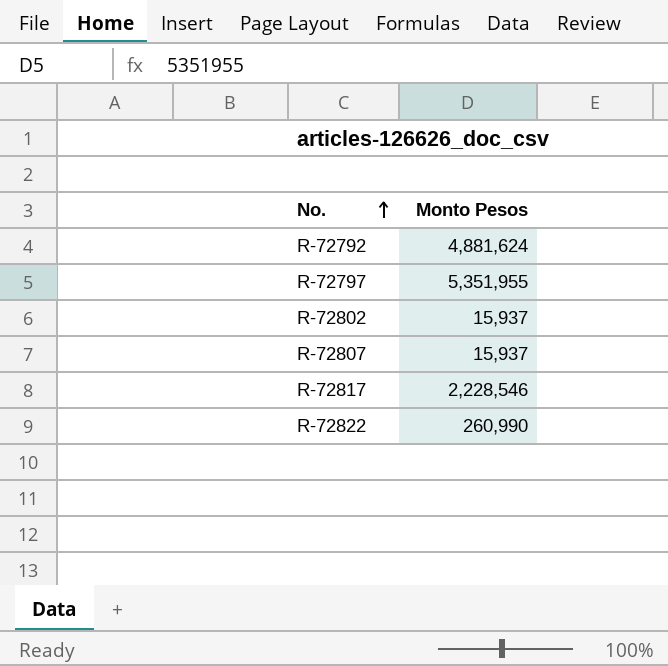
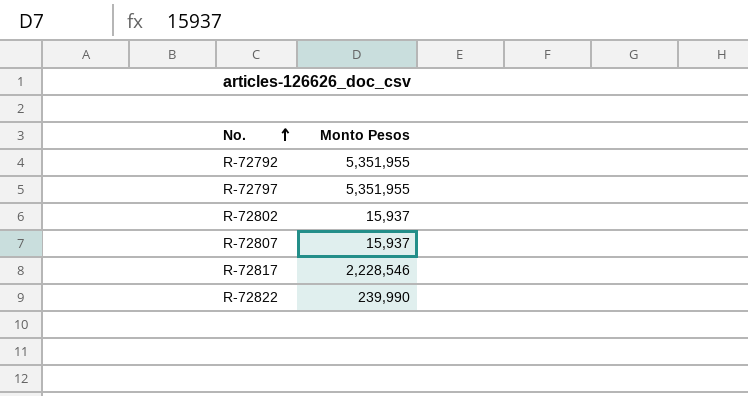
R-72792 | Monto Pesos: 4,881,624 -> 5,351,955
R-72822 | Monto Pesos: 260,990 -> 239,990

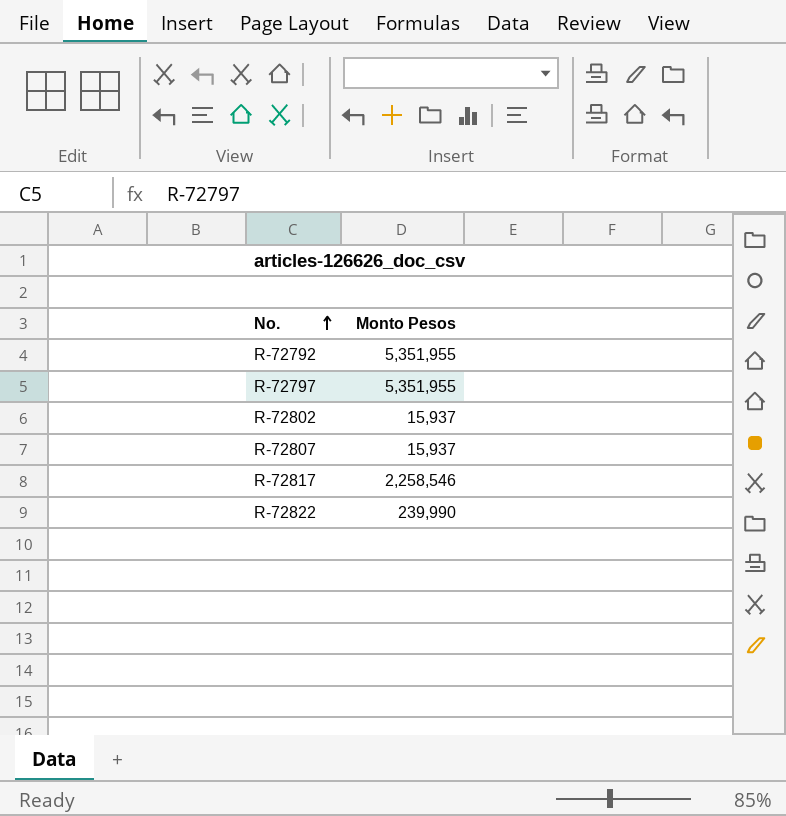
R-72817 | Monto Pesos: 2,228,546 -> 2,258,546

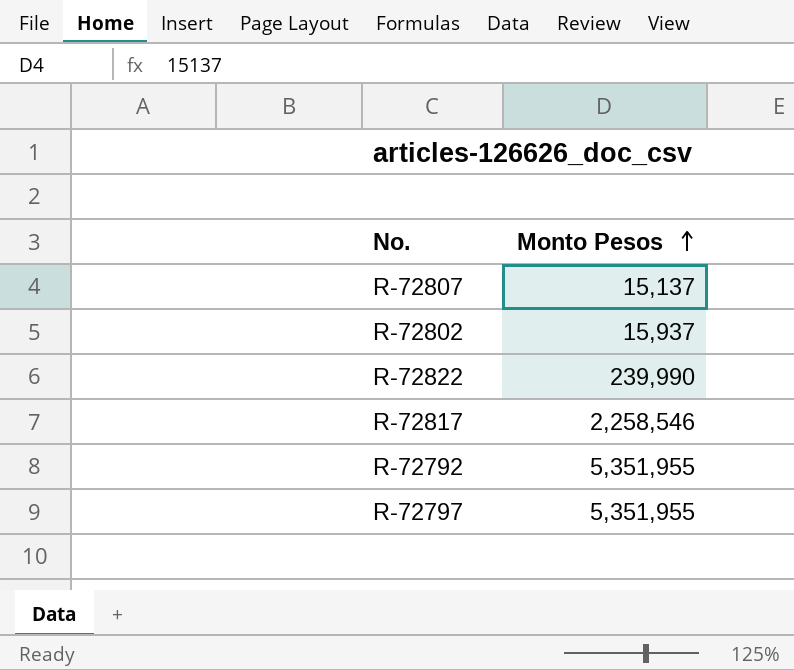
row order: No. ascending -> Monto Pesos ascending
R-72807 | Monto Pesos: 15,937 -> 15,137

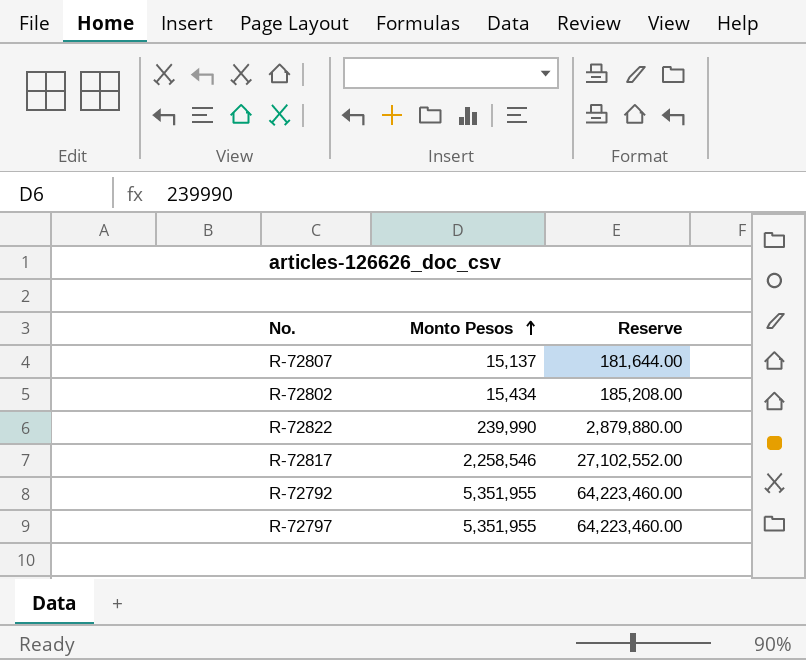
column Reserve | formula: none -> [Monto Pesos] * 12
R-72802 | Monto Pesos: 15,937 -> 15,434

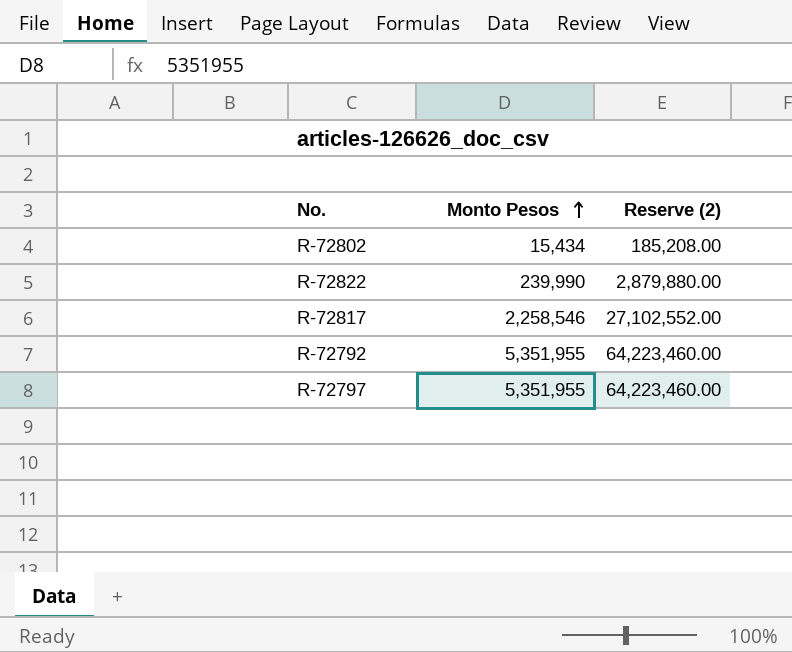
column name: Reserve -> Reserve (2)
row R-72807: 15,137 | 181,644.00 -> none

